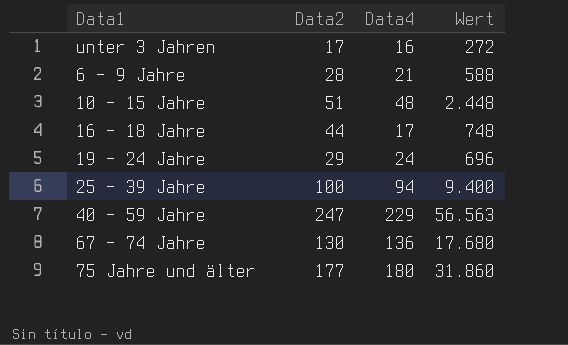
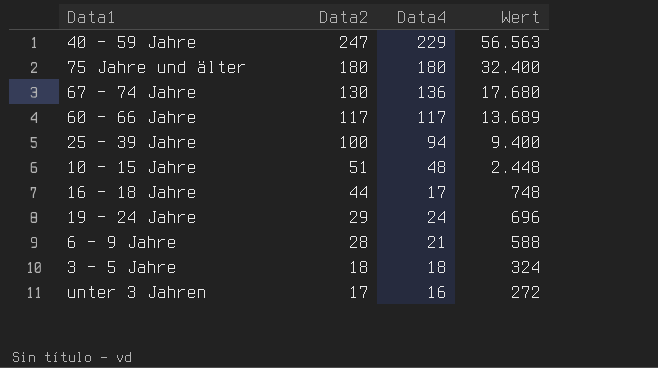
row order: none -> Data2 descending
75 Jahre und älter | Data2: 177 -> 180
75 Jahre und älter | Wert: 31.860 -> 32.400
row 60 - 66 Jahre: none -> 117 | 117 | 13.689
row 3 - 5 Jahre: none -> 18 | 18 | 324

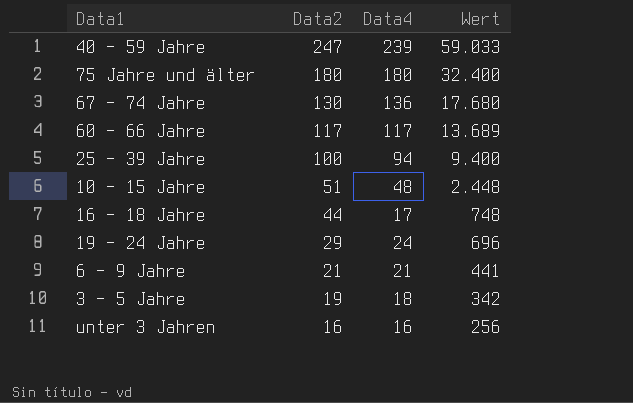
40 - 59 Jahre | Data4: 229 -> 239
40 - 59 Jahre | Wert: 56.563 -> 59.033
6 - 9 Jahre | Data2: 28 -> 21
6 - 9 Jahre | Wert: 588 -> 441
3 - 5 Jahre | Data2: 18 -> 19
3 - 5 Jahre | Wert: 324 -> 342
unter 3 Jahren | Data2: 17 -> 16
unter 3 Jahren | Wert: 272 -> 256

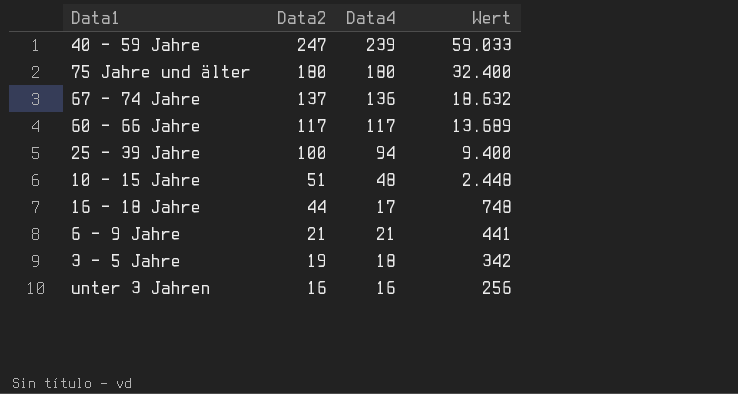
row 19 - 24 Jahre: 29 | 24 | 696 -> none
67 - 74 Jahre | Data2: 130 -> 137
67 - 74 Jahre | Wert: 17.680 -> 18.632

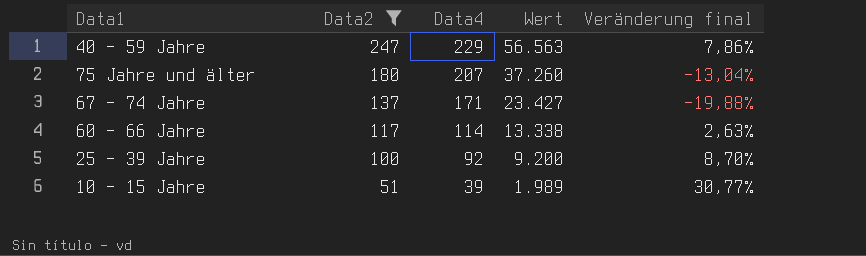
filter: none -> Data2 >= 51
column Veränderung final | formula: none -> ([Data2] - [Data4]) / [Data4]
40 - 59 Jahre | Data4: 239 -> 229
40 - 59 Jahre | Wert: 59.033 -> 56.563
75 Jahre und älter | Data4: 180 -> 207
75 Jahre und älter | Wert: 32.400 -> 37.260
67 - 74 Jahre | Data4: 136 -> 171
67 - 74 Jahre | Wert: 18.632 -> 23.427
60 - 66 Jahre | Data4: 117 -> 114
60 - 66 Jahre | Wert: 13.689 -> 13.338
25 - 39 Jahre | Data4: 94 -> 92
25 - 39 Jahre | Wert: 9.400 -> 9.200
10 - 15 Jahre | Data4: 48 -> 39
10 - 15 Jahre | Wert: 2.448 -> 1.989

